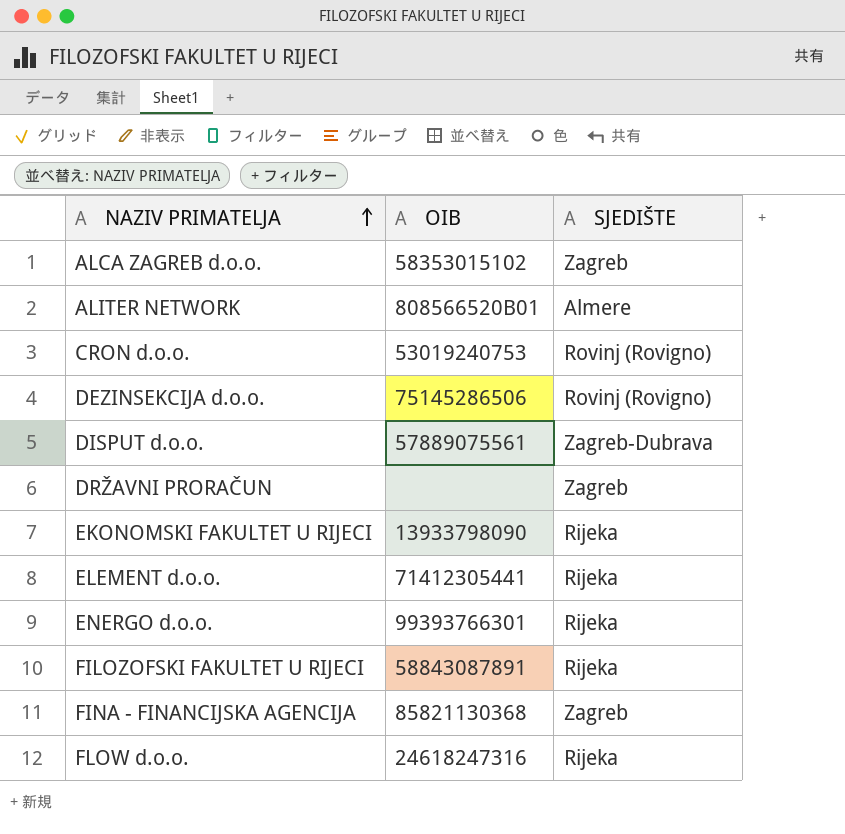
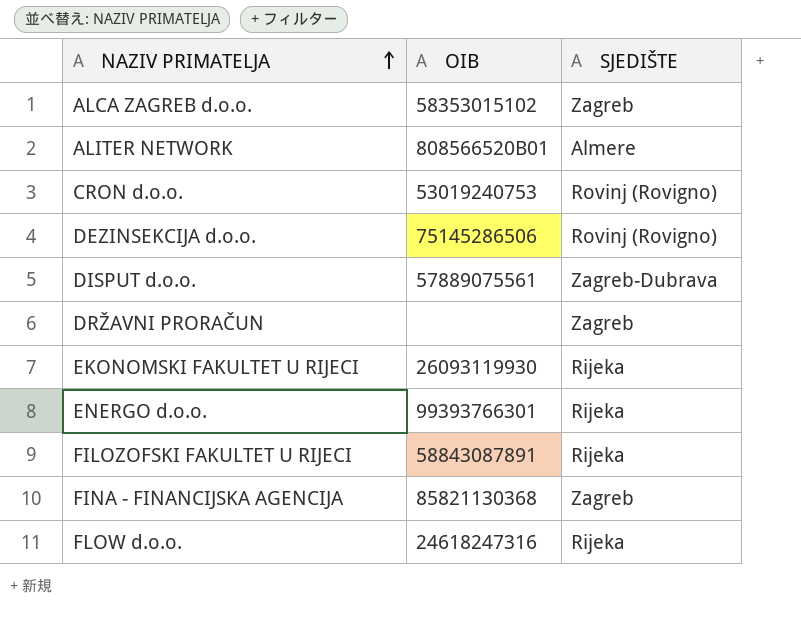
row ELEMENT d.o.o.: 71412305441 | Rijeka -> none
EKONOMSKI FAKULTET U RIJECI | OIB: 13933798090 -> 26093119930

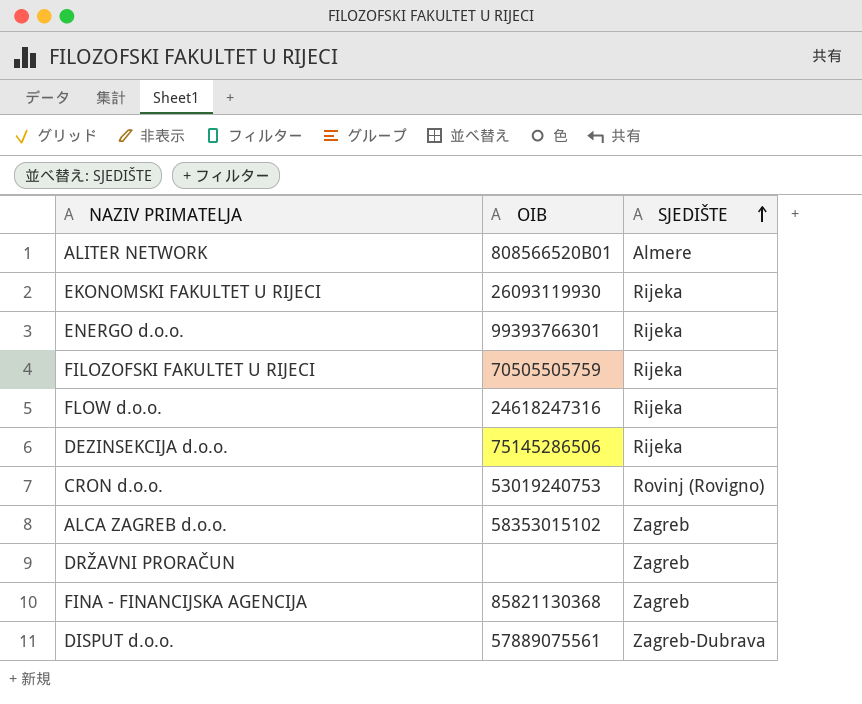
row order: NAZIV PRIMATELJA ascending -> SJEDIŠTE ascending
FILOZOFSKI FAKULTET U RIJECI | OIB: 58843087891 -> 70505505759
DEZINSEKCIJA d.o.o. | SJEDIŠTE: Rovinj (Rovigno) -> Rijeka

